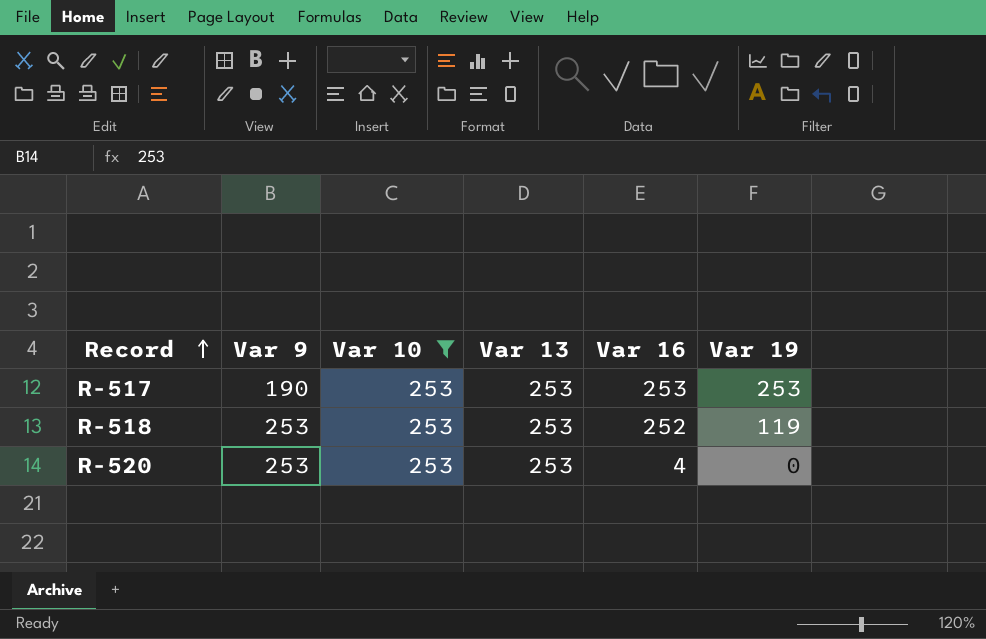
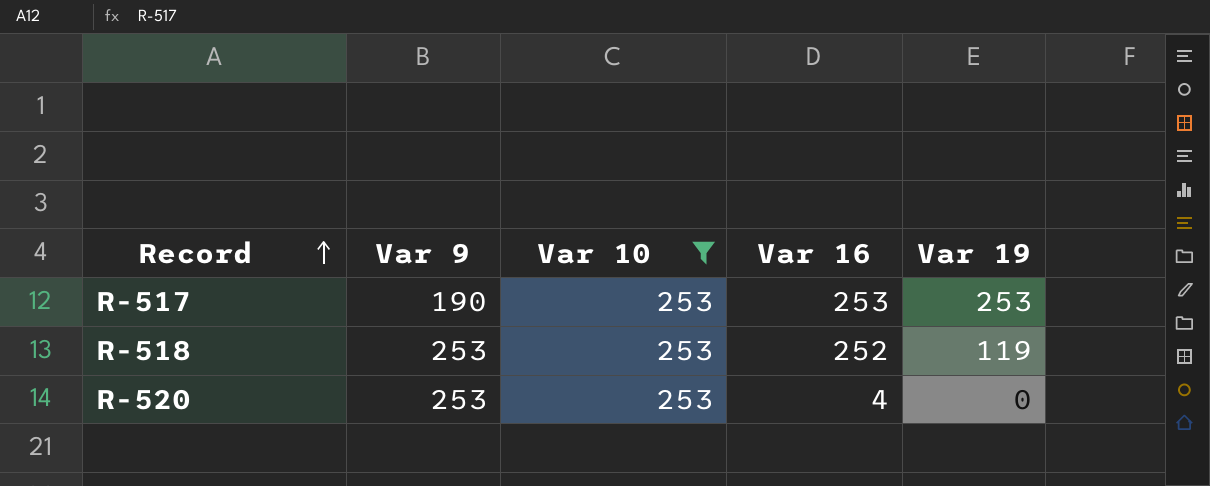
column Var 13 | position: 4 -> none

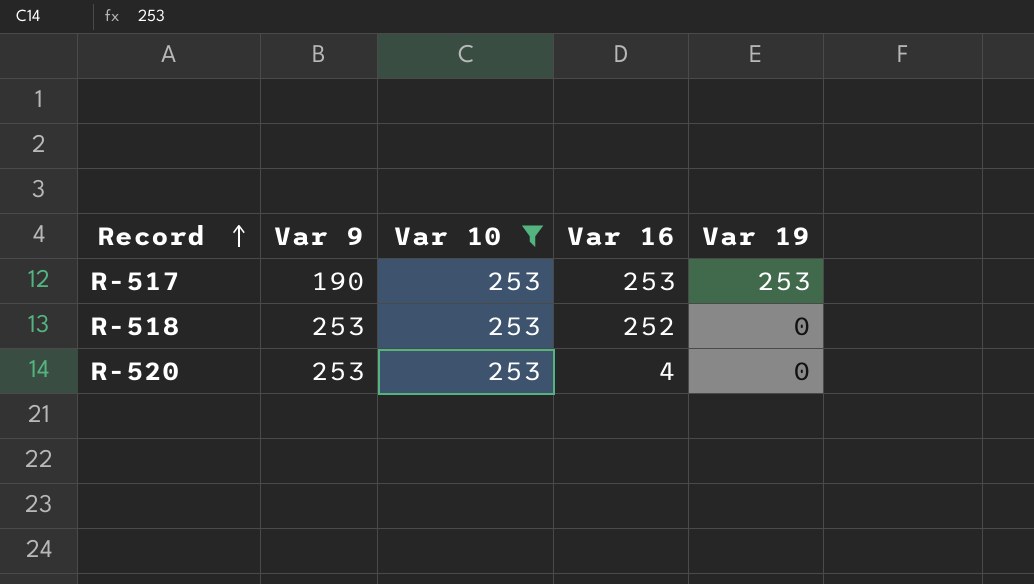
R-518 | Var 19: 119 -> 0

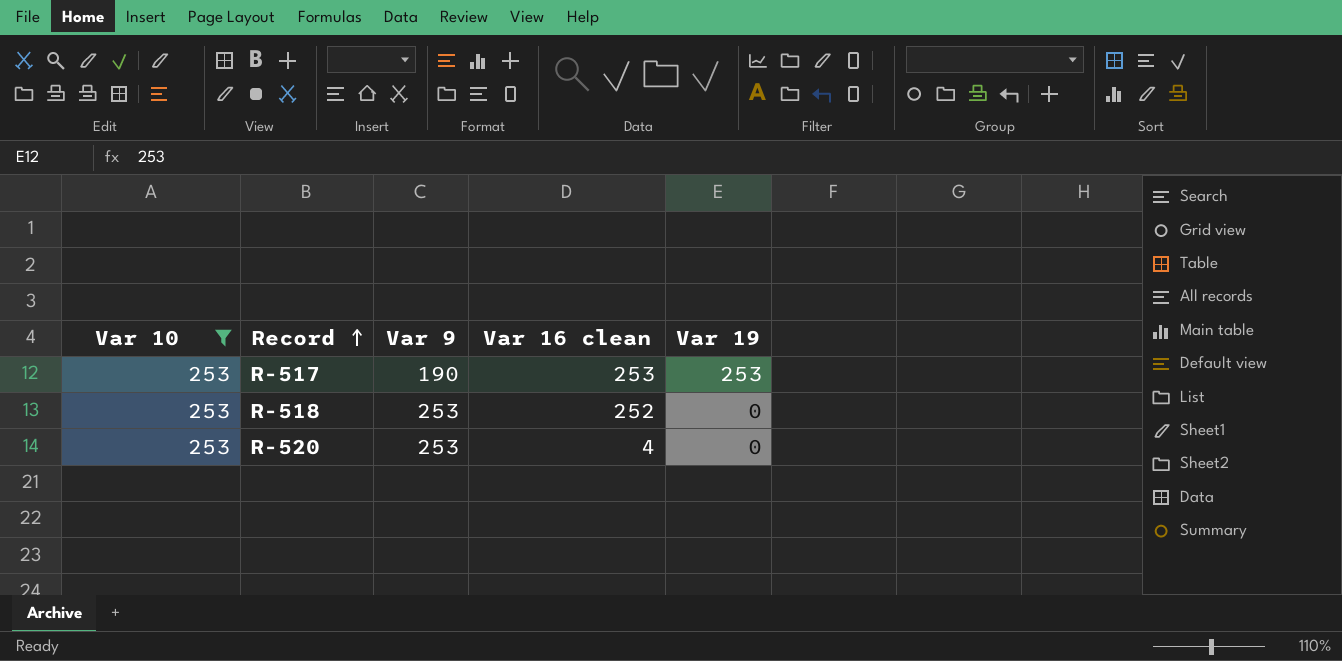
column Var 10 | position: 3 -> 1
column name: Var 16 -> Var 16 clean

